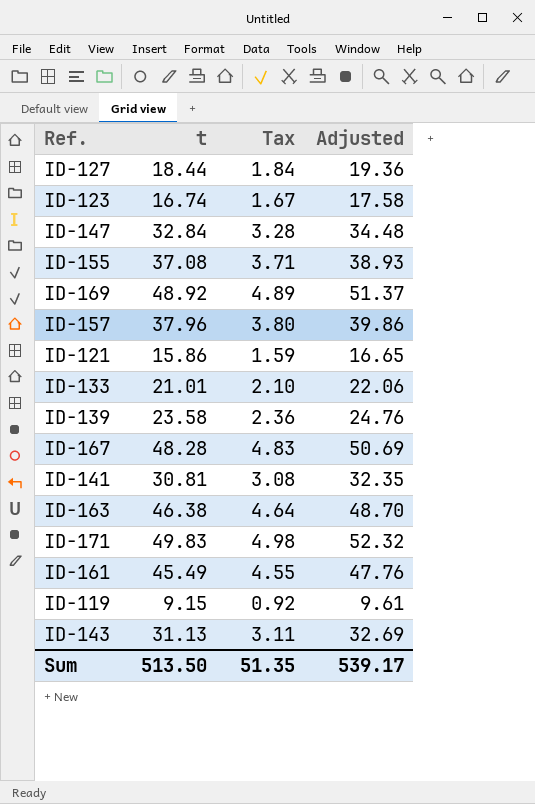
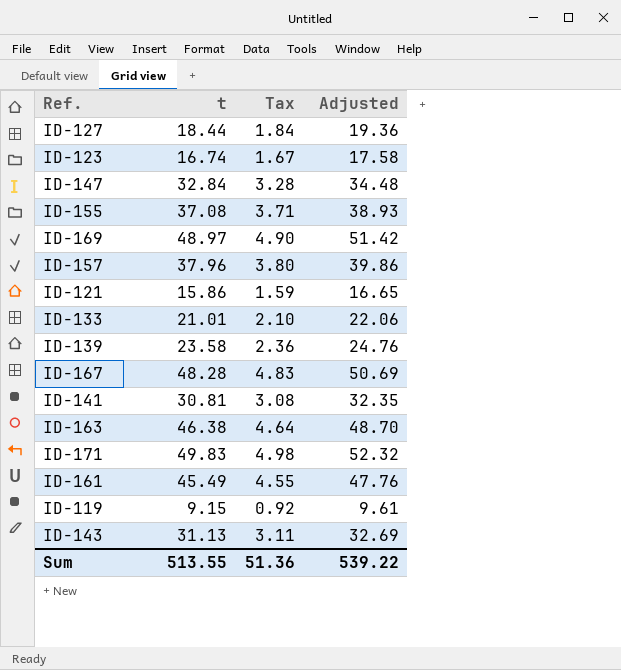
ID-169 | t: 48.92 -> 48.97
ID-169 | Tax: 4.89 -> 4.90
ID-169 | Adjusted: 51.37 -> 51.42
Sum | t: 513.50 -> 513.55
Sum | Tax: 51.35 -> 51.36
Sum | Adjusted: 539.17 -> 539.22

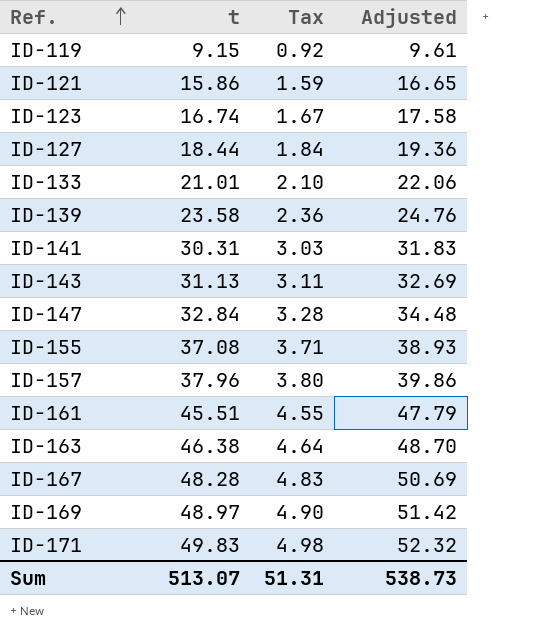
row order: none -> Ref. ascending
ID-141 | t: 30.81 -> 30.31
ID-141 | Tax: 3.08 -> 3.03
ID-141 | Adjusted: 32.35 -> 31.83
ID-161 | t: 45.49 -> 45.51
ID-161 | Adjusted: 47.76 -> 47.79
Sum | t: 513.55 -> 513.07
Sum | Tax: 51.36 -> 51.31
Sum | Adjusted: 539.22 -> 538.73

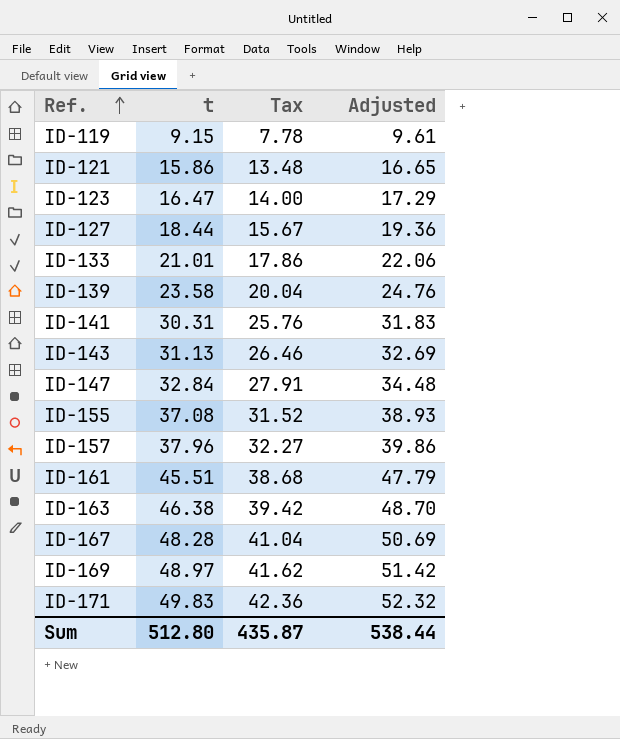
column Tax | formula: [t] * 0.1 -> [t] * 0.85
ID-123 | t: 16.74 -> 16.47
ID-123 | Adjusted: 17.58 -> 17.29
Sum | t: 513.07 -> 512.80
Sum | Tax: 51.31 -> 435.87
Sum | Adjusted: 538.73 -> 538.44

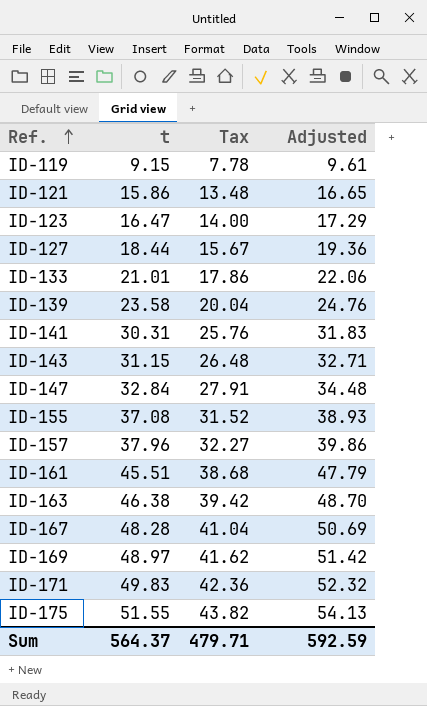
ID-143 | t: 31.13 -> 31.15
ID-143 | Tax: 26.46 -> 26.48
ID-143 | Adjusted: 32.69 -> 32.71
row ID-175: none -> 51.55 | 43.82 | 54.13
Sum | t: 512.80 -> 564.37
Sum | Tax: 435.87 -> 479.71
Sum | Adjusted: 538.44 -> 592.59

